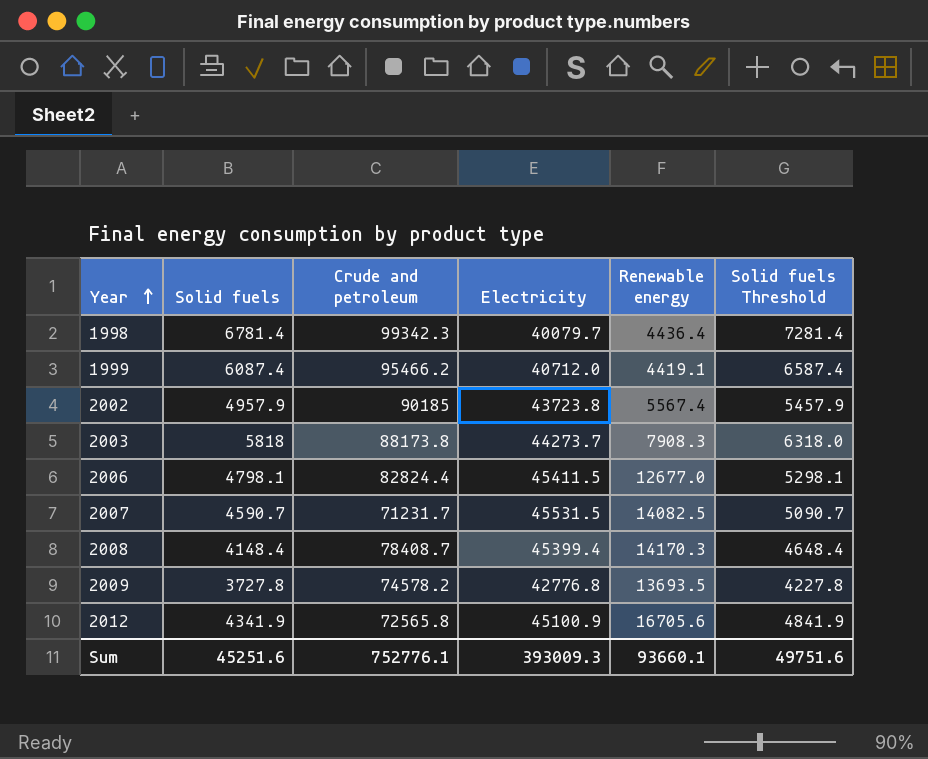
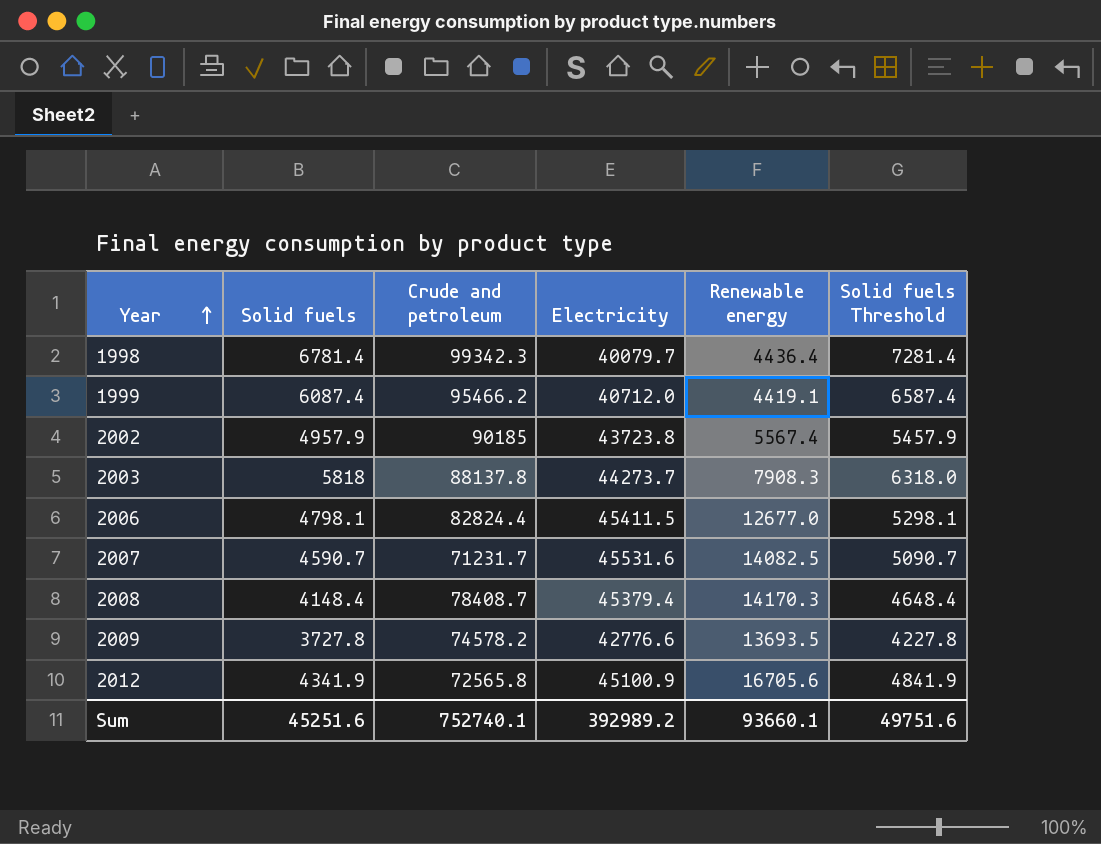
2003 | Crude and petroleum: 88173.8 -> 88137.8
2007 | Electricity: 45531.5 -> 45531.6
2008 | Electricity: 45399.4 -> 45379.4
2009 | Electricity: 42776.8 -> 42776.6
Sum | Crude and petroleum: 752776.1 -> 752740.1
Sum | Electricity: 393009.3 -> 392989.2

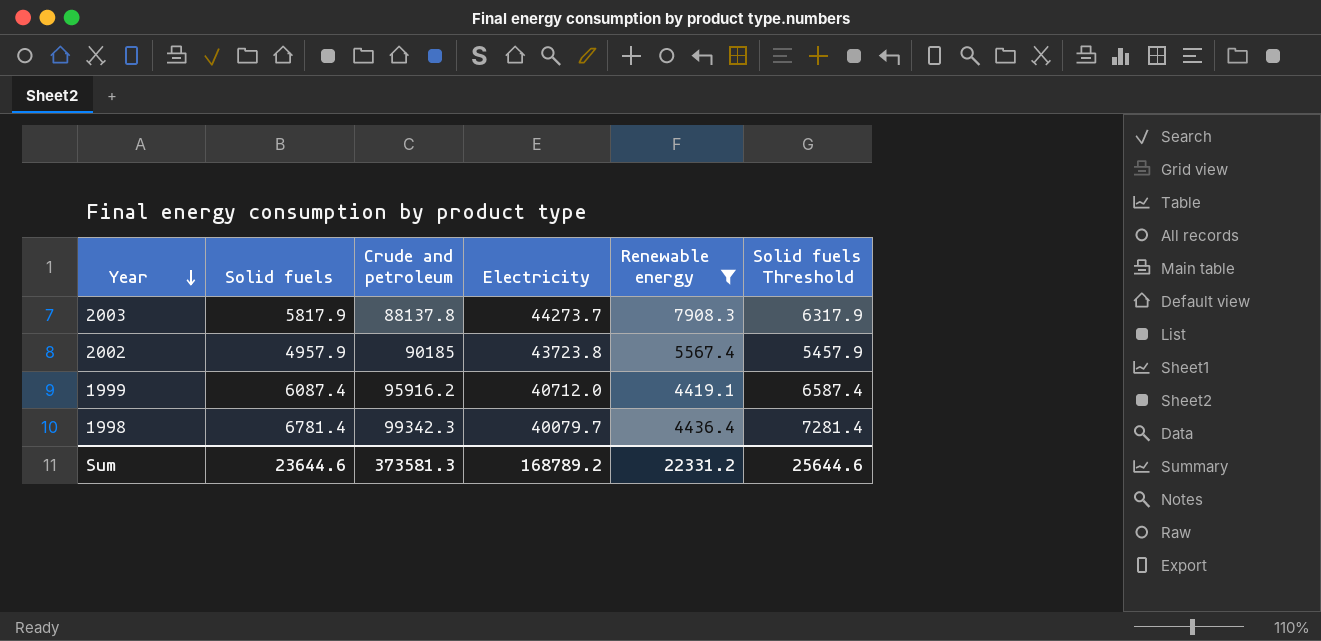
filter: none -> Renewable energy <= 7908.3
row order: Year ascending -> Year descending
2003 | Solid fuels: 5818 -> 5817.9
2003 | Solid fuels Threshold: 6318.0 -> 6317.9
1999 | Crude and petroleum: 95466.2 -> 95916.2
Sum | Solid fuels: 45251.6 -> 23644.6
Sum | Crude and petroleum: 752740.1 -> 373581.3
Sum | Electricity: 392989.2 -> 168789.2
Sum | Renewable energy: 93660.1 -> 22331.2
Sum | Solid fuels Threshold: 49751.6 -> 25644.6

